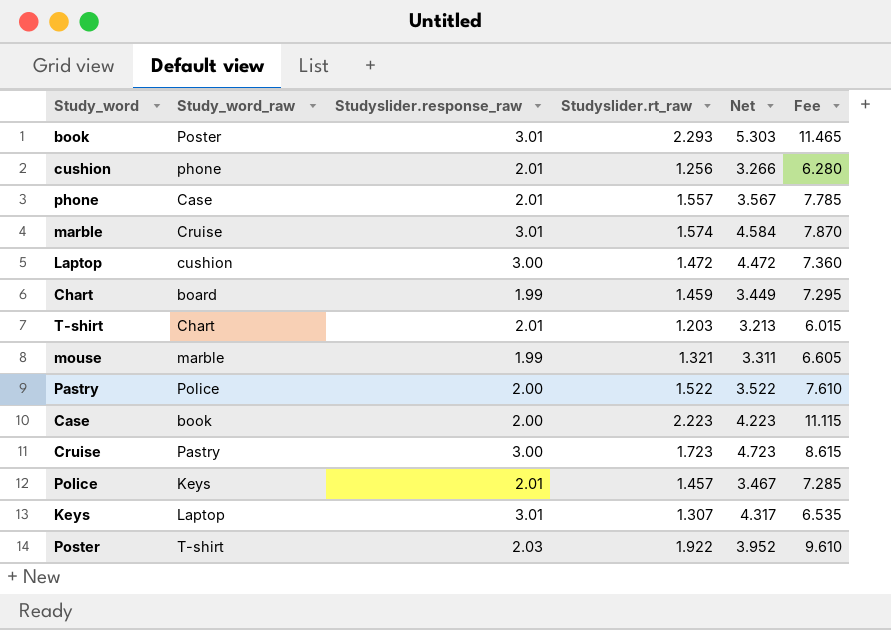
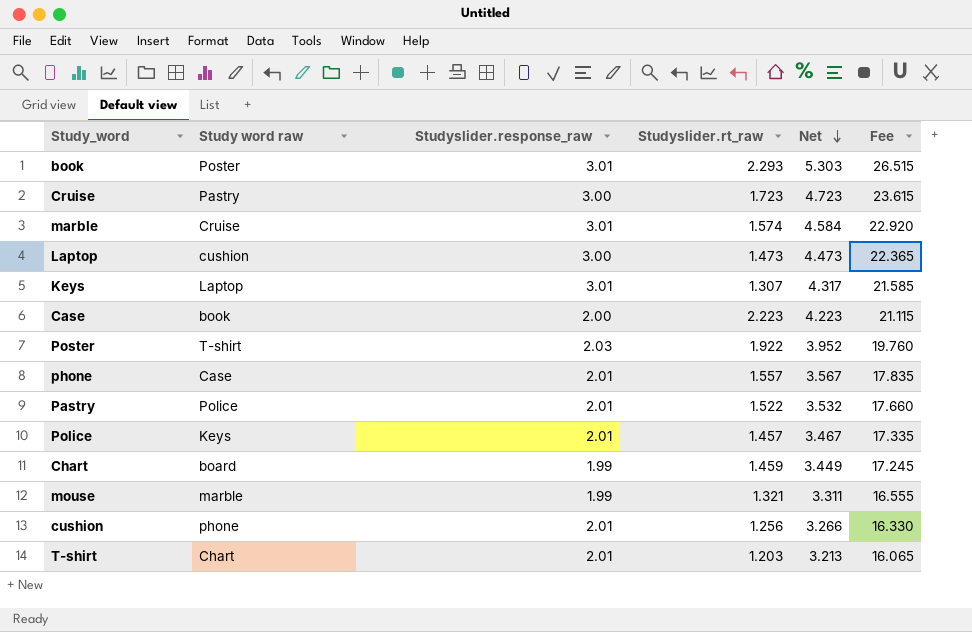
row order: none -> Net descending
column name: Study_word_raw -> Study word raw
column Fee | formula: [Studyslider.rt_raw] * 5 -> [Net] * 5
Laptop | Studyslider.rt_raw: 1.472 -> 1.473
Laptop | Net: 4.472 -> 4.473
Pastry | Studyslider.response_raw: 2.00 -> 2.01
Pastry | Net: 3.522 -> 3.532

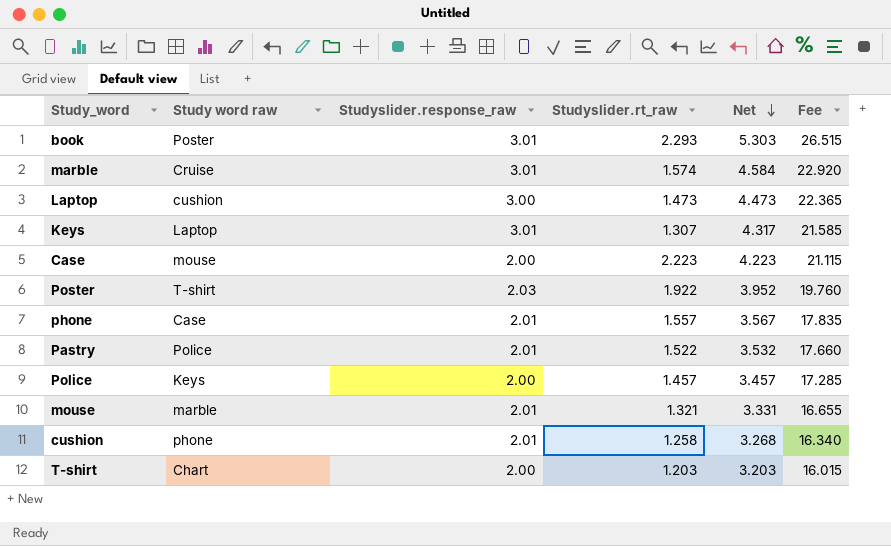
row Cruise: Pastry | 3.00 | 1.723 | 4.723 | 23.615 -> none
row Chart: board | 1.99 | 1.459 | 3.449 | 17.245 -> none
Case | Study word raw: book -> mouse
Police | Studyslider.response_raw: 2.01 -> 2.00
Police | Net: 3.467 -> 3.457
Police | Fee: 17.335 -> 17.285
mouse | Studyslider.response_raw: 1.99 -> 2.01
mouse | Net: 3.311 -> 3.331
mouse | Fee: 16.555 -> 16.655
cushion | Studyslider.rt_raw: 1.256 -> 1.258
cushion | Net: 3.266 -> 3.268
cushion | Fee: 16.330 -> 16.340
T-shirt | Studyslider.response_raw: 2.01 -> 2.00
T-shirt | Net: 3.213 -> 3.203
T-shirt | Fee: 16.065 -> 16.015

